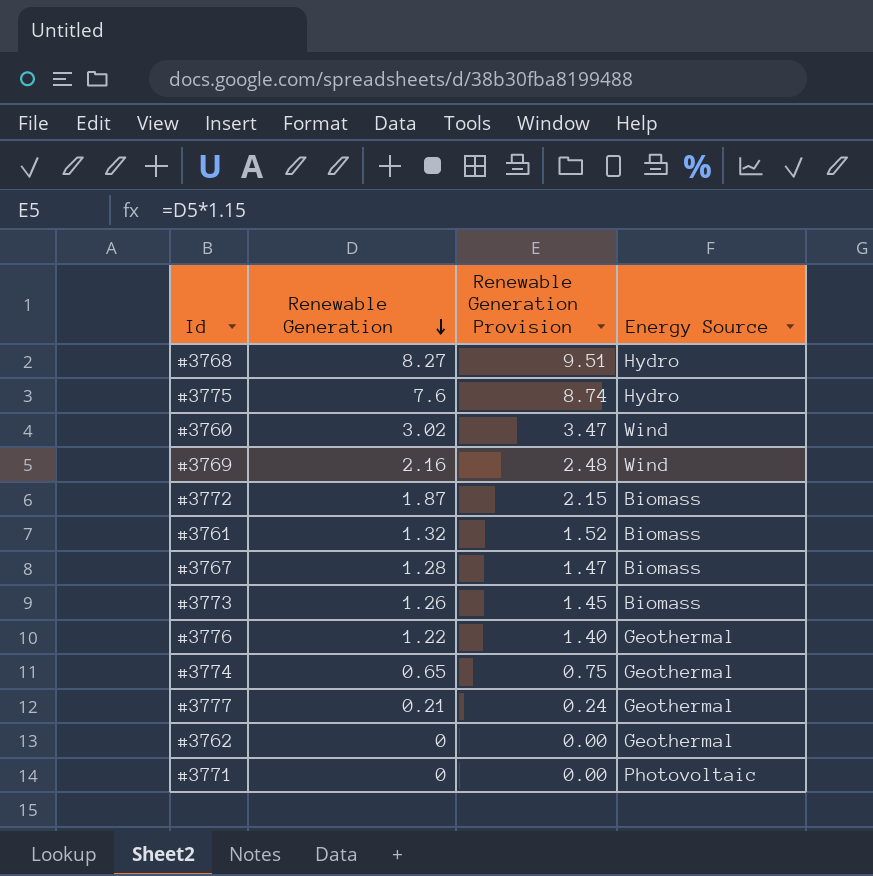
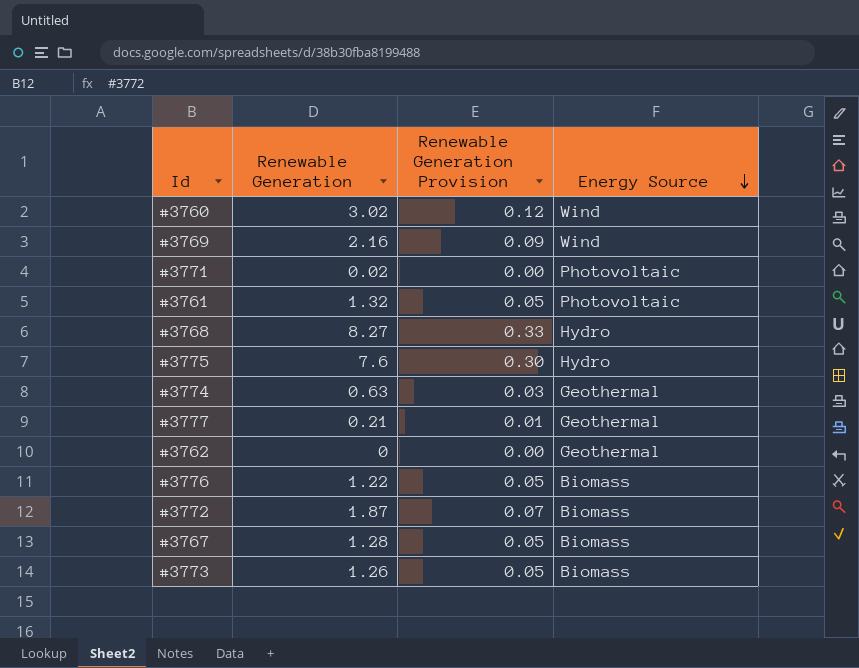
row order: Renewable Generation descending -> Energy Source descending
column Renewable Generation Provision | formula: [Renewable Generation] * 1.15 -> [Renewable Generation] * 0.04
#3771 | Renewable Generation: 0 -> 0.02
#3761 | Energy Source: Biomass -> Photovoltaic
#3774 | Renewable Generation: 0.65 -> 0.63
#3776 | Energy Source: Geothermal -> Biomass

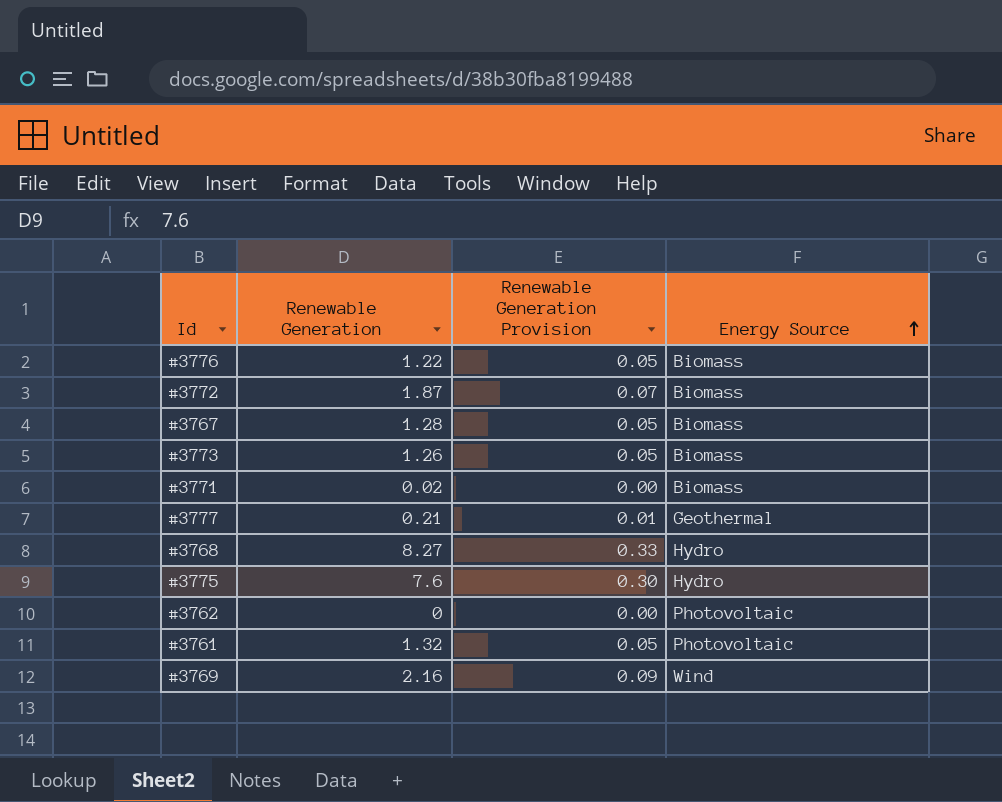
row order: Energy Source descending -> Energy Source ascending
row #3760: 3.02 | 0.12 | Wind -> none
row #3774: 0.63 | 0.03 | Geothermal -> none
#3771 | Energy Source: Photovoltaic -> Biomass
#3762 | Energy Source: Geothermal -> Photovoltaic

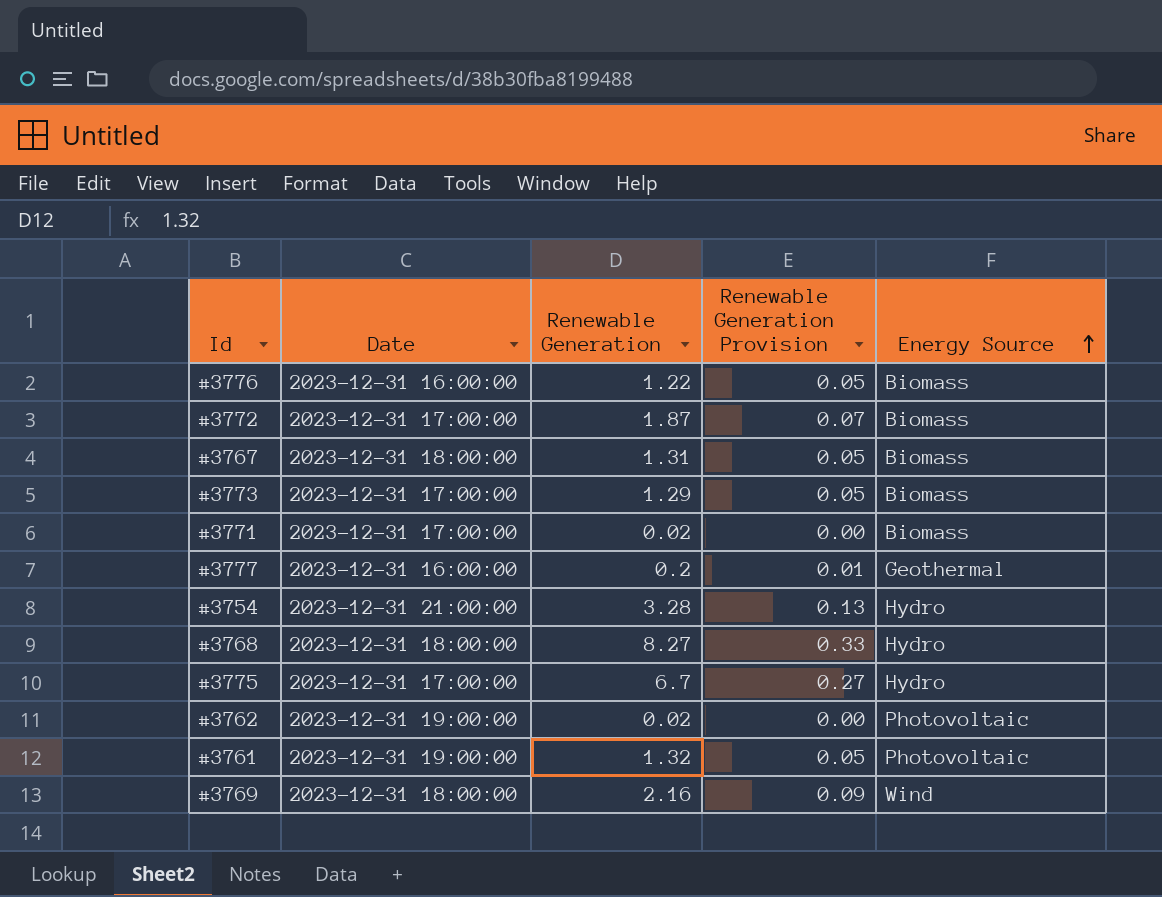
column Date | position: none -> 2
#3767 | Renewable Generation: 1.28 -> 1.31
#3773 | Renewable Generation: 1.26 -> 1.29
#3777 | Renewable Generation: 0.21 -> 0.2
row #3754: none -> 2023-12-31 21:00:00 | 3.28 | 0.13 | Hydro
#3775 | Renewable Generation: 7.6 -> 6.7
#3775 | Renewable Generation Provision: 0.30 -> 0.27
#3762 | Renewable Generation: 0 -> 0.02

